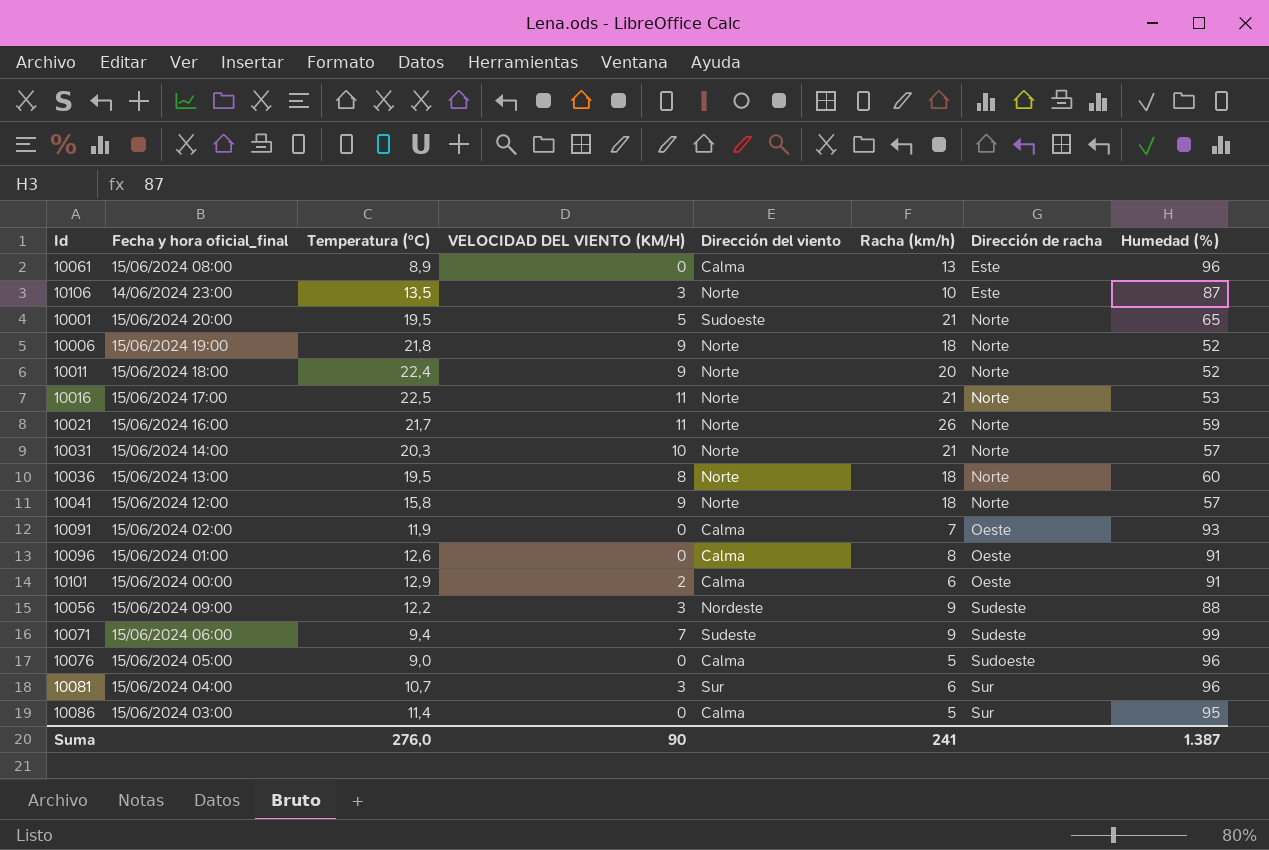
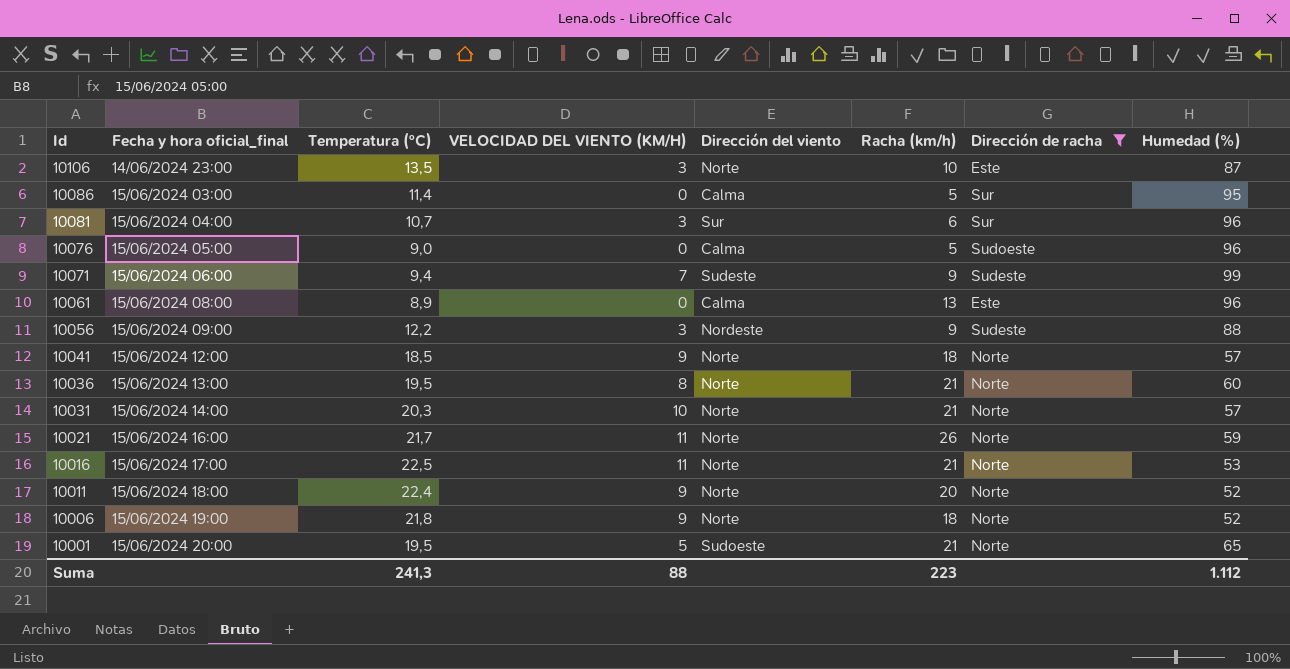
filter: none -> Dirección de racha != Oeste
row order: Dirección de racha ascending -> Id descending
10041 | Temperatura (ºC): 15,8 -> 18,5
10036 | Racha (km/h): 18 -> 21
Suma | Temperatura (ºC): 276,0 -> 241,3
Suma | VELOCIDAD DEL VIENTO (KM/H): 90 -> 88
Suma | Racha (km/h): 241 -> 223
Suma | Humedad (%): 1.387 -> 1.112

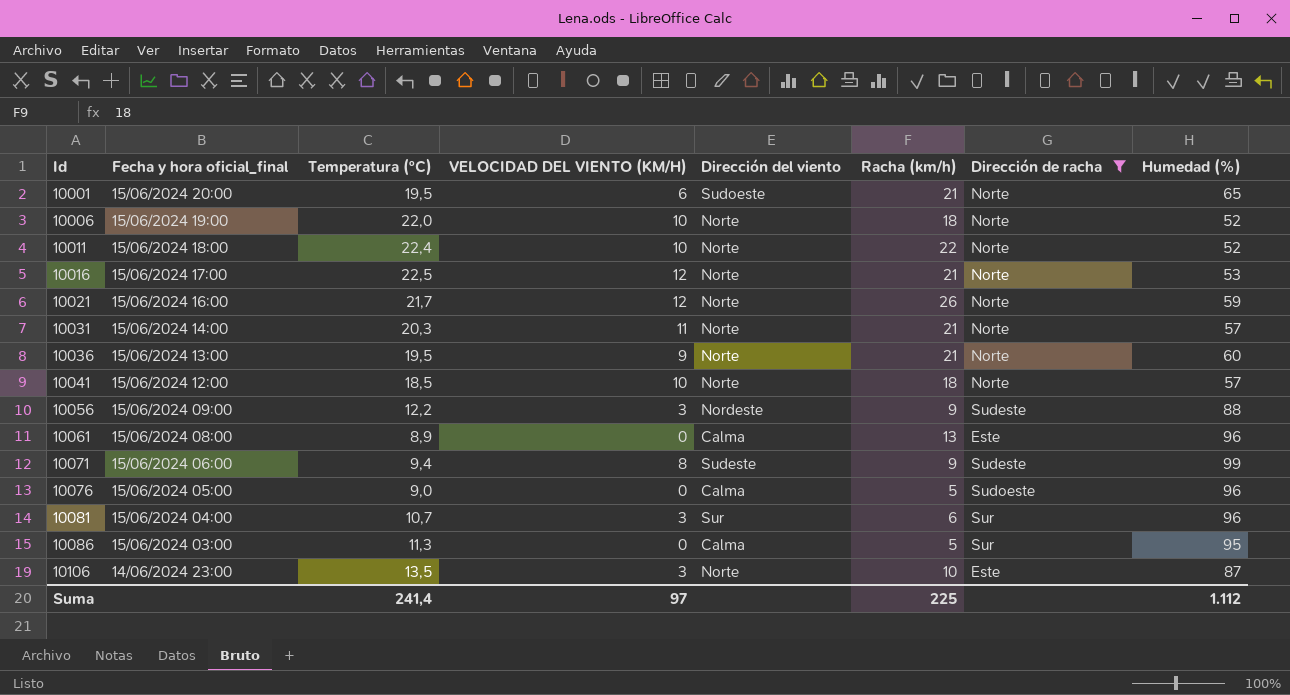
row order: Id descending -> Id ascending
10001 | VELOCIDAD DEL VIENTO (KM/H): 5 -> 6
10006 | Temperatura (ºC): 21,8 -> 22,0
10006 | VELOCIDAD DEL VIENTO (KM/H): 9 -> 10
10011 | VELOCIDAD DEL VIENTO (KM/H): 9 -> 10
10011 | Racha (km/h): 20 -> 22
10016 | VELOCIDAD DEL VIENTO (KM/H): 11 -> 12
10021 | VELOCIDAD DEL VIENTO (KM/H): 11 -> 12
10031 | VELOCIDAD DEL VIENTO (KM/H): 10 -> 11
10036 | VELOCIDAD DEL VIENTO (KM/H): 8 -> 9
10041 | VELOCIDAD DEL VIENTO (KM/H): 9 -> 10
10071 | VELOCIDAD DEL VIENTO (KM/H): 7 -> 8
10086 | Temperatura (ºC): 11,4 -> 11,3
Suma | Temperatura (ºC): 241,3 -> 241,4
Suma | VELOCIDAD DEL VIENTO (KM/H): 88 -> 97
Suma | Racha (km/h): 223 -> 225

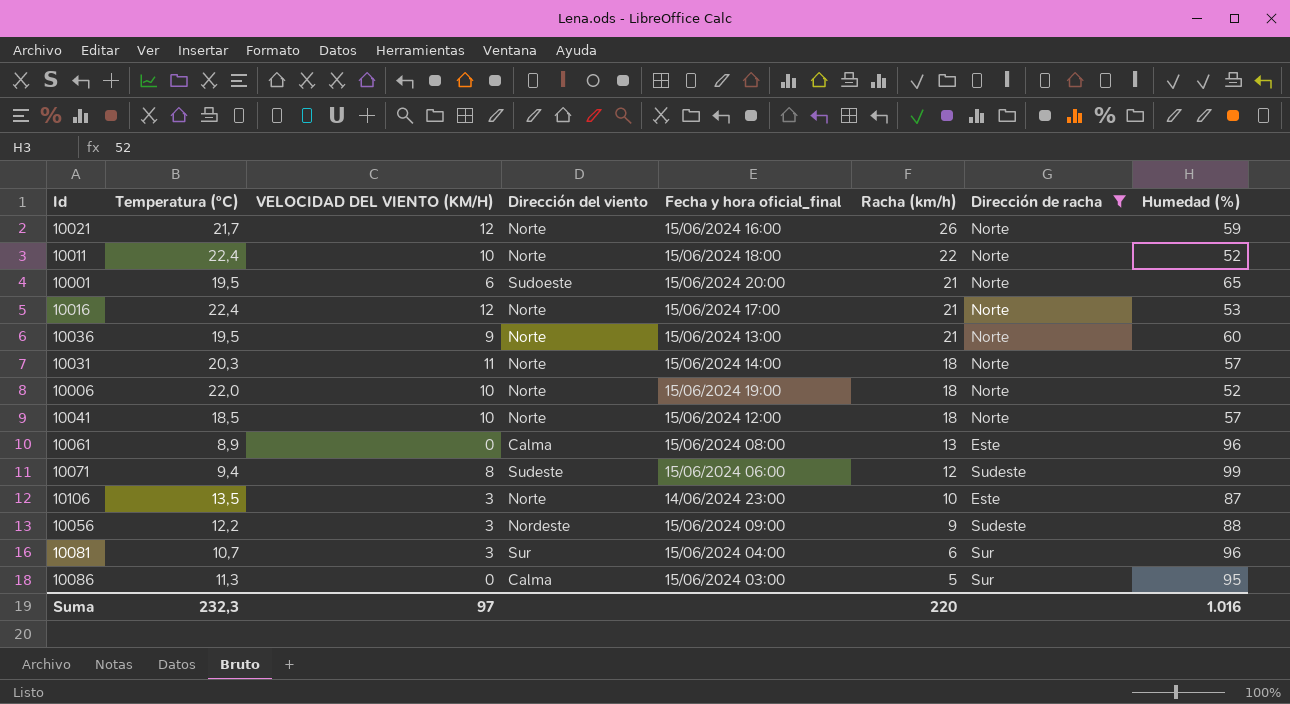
row order: Id ascending -> Racha (km/h) descending
column Fecha y hora oficial_final | position: 2 -> 5
row 10076: 15/06/2024 05:00 | 9,0 | 0 | Calma | 5 | Sudoeste | 96 -> none
10016 | Temperatura (ºC): 22,5 -> 22,4
10031 | Racha (km/h): 21 -> 18
10071 | Racha (km/h): 9 -> 12
Suma | Temperatura (ºC): 241,4 -> 232,3
Suma | Racha (km/h): 225 -> 220
Suma | Humedad (%): 1.112 -> 1.016

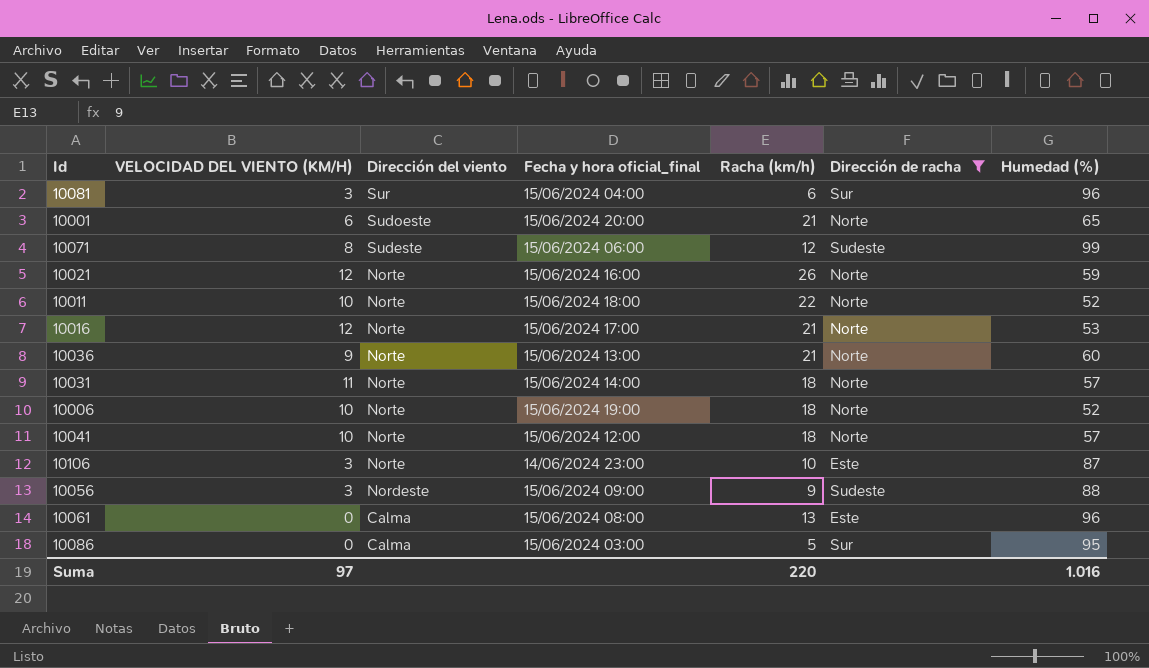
row order: Racha (km/h) descending -> Dirección del viento descending
column Temperatura (ºC) | position: 2 -> none

